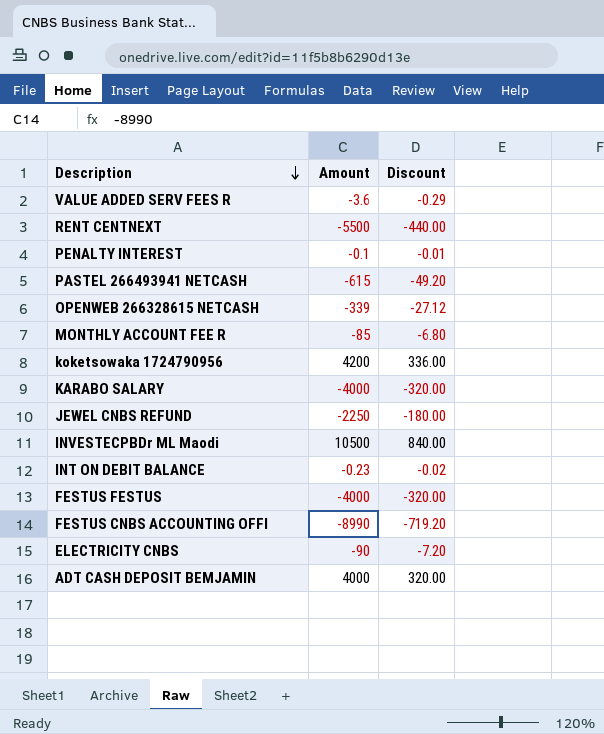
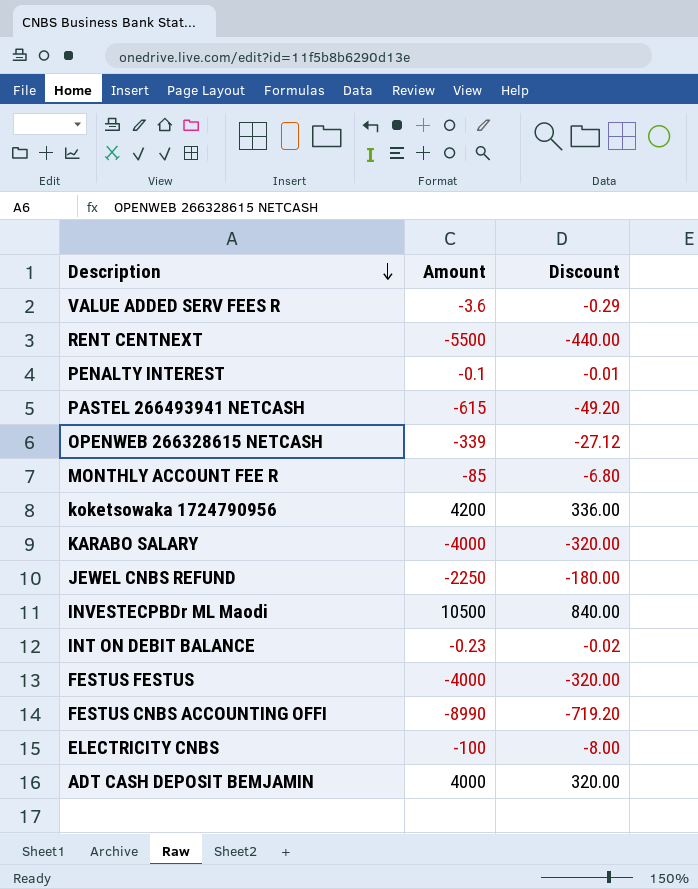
ELECTRICITY CNBS | Amount: -90 -> -100
ELECTRICITY CNBS | Discount: -7.20 -> -8.00

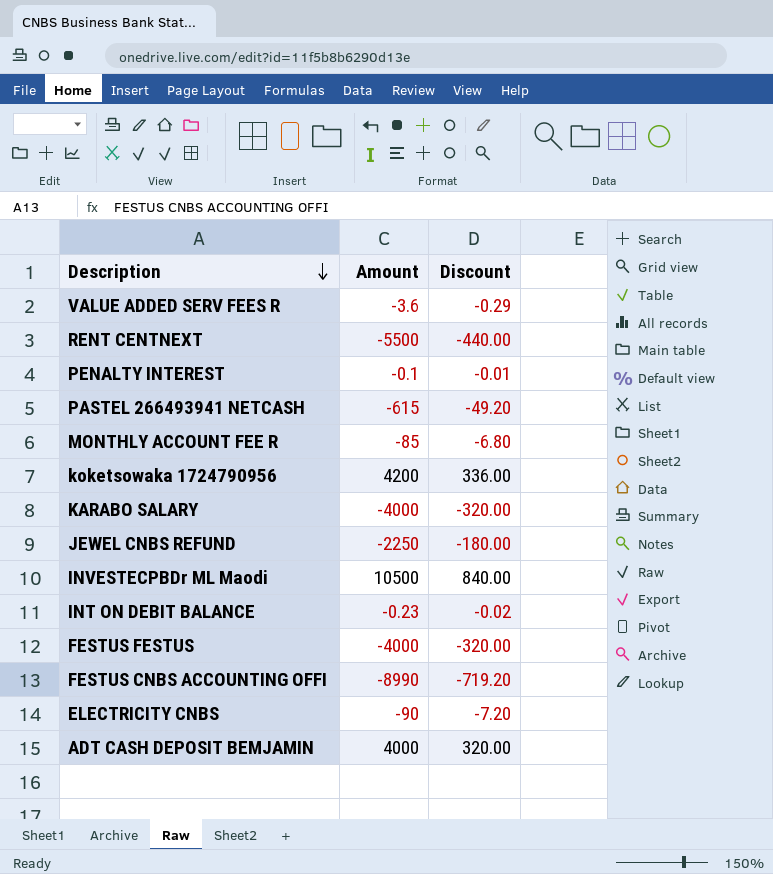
row OPENWEB 266328615 NETCASH: -339 | -27.12 -> none
ELECTRICITY CNBS | Amount: -100 -> -90
ELECTRICITY CNBS | Discount: -8.00 -> -7.20

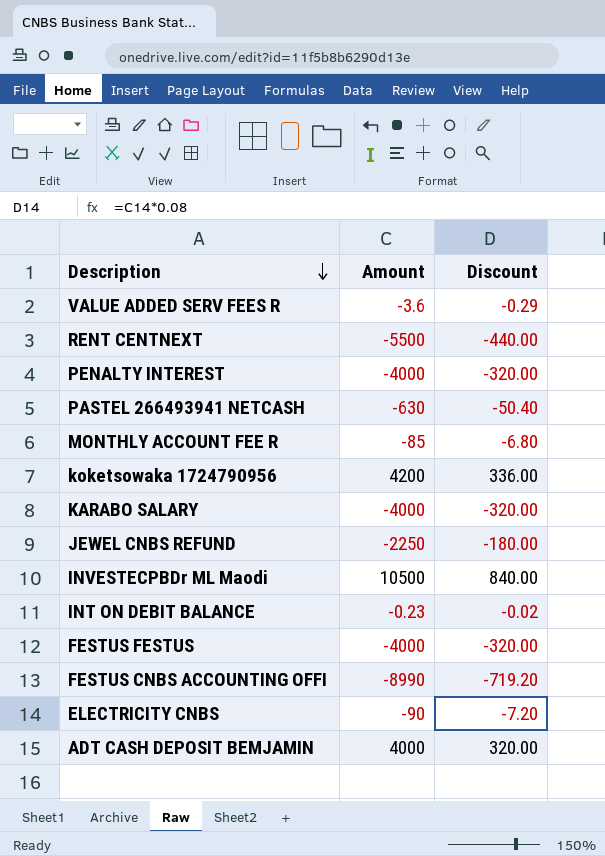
PENALTY INTEREST | Amount: -0.1 -> -4000
PENALTY INTEREST | Discount: -0.01 -> -320.00
PASTEL 266493941 NETCASH | Amount: -615 -> -630
PASTEL 266493941 NETCASH | Discount: -49.20 -> -50.40

